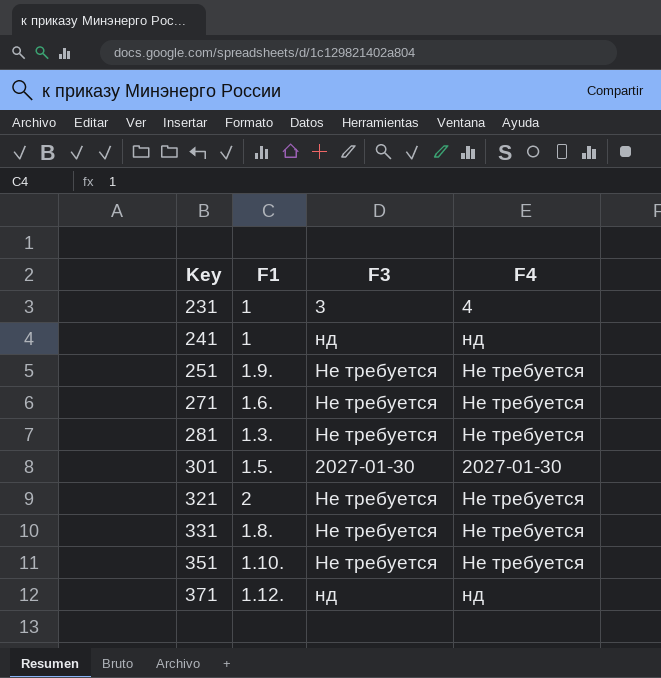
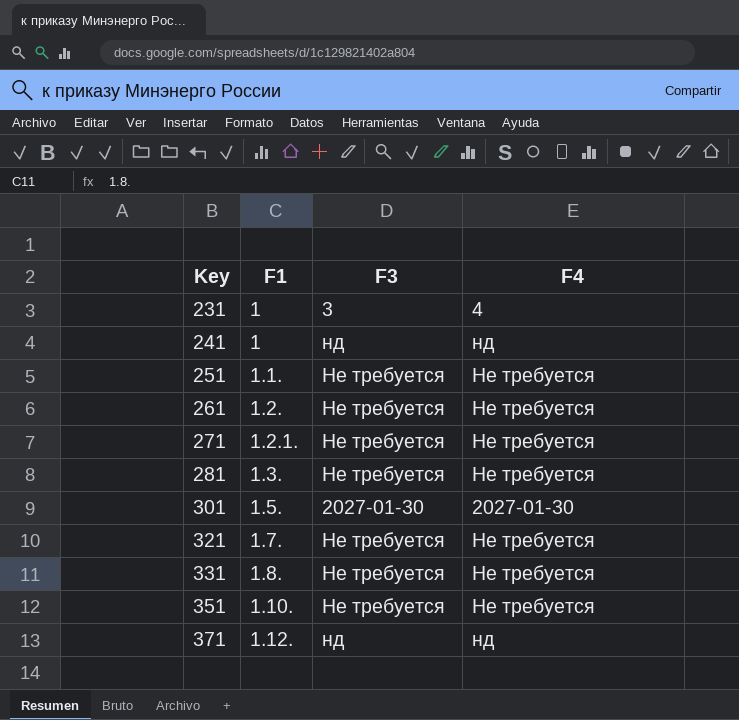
251 | F1: 1.9. -> 1.1.
row 261: none -> 1.2. | Не требуется | Не требуется
271 | F1: 1.6. -> 1.2.1.
321 | F1: 2 -> 1.7.

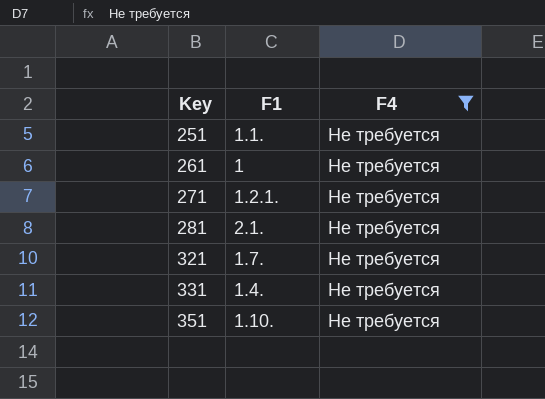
filter: none -> F4 = Не требуется
column F3 | position: 3 -> none
261 | F1: 1.2. -> 1
281 | F1: 1.3. -> 2.1.
331 | F1: 1.8. -> 1.4.

